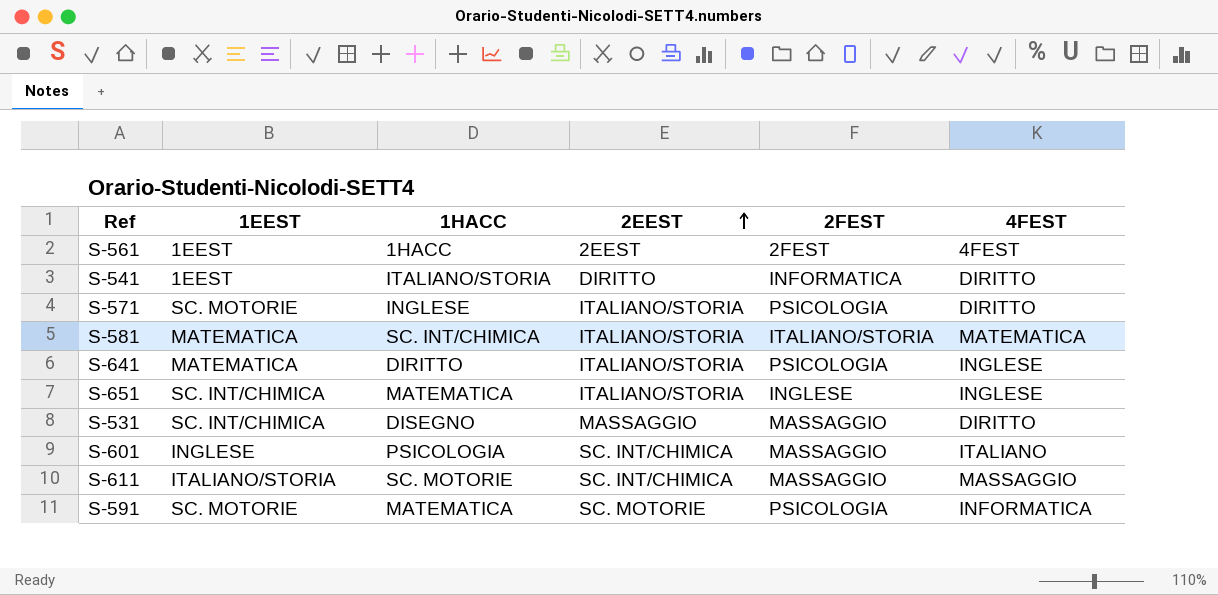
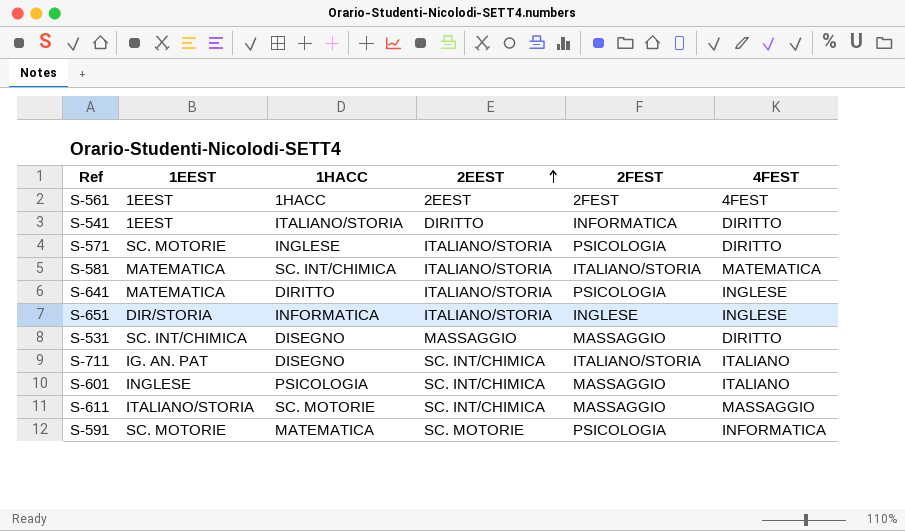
S-651 | 1EEST: SC. INT/CHIMICA -> DIR/STORIA
S-651 | 1HACC: MATEMATICA -> INFORMATICA
row S-711: none -> IG. AN. PAT | DISEGNO | SC. INT/CHIMICA | ITALIANO/STORIA | ITALIANO

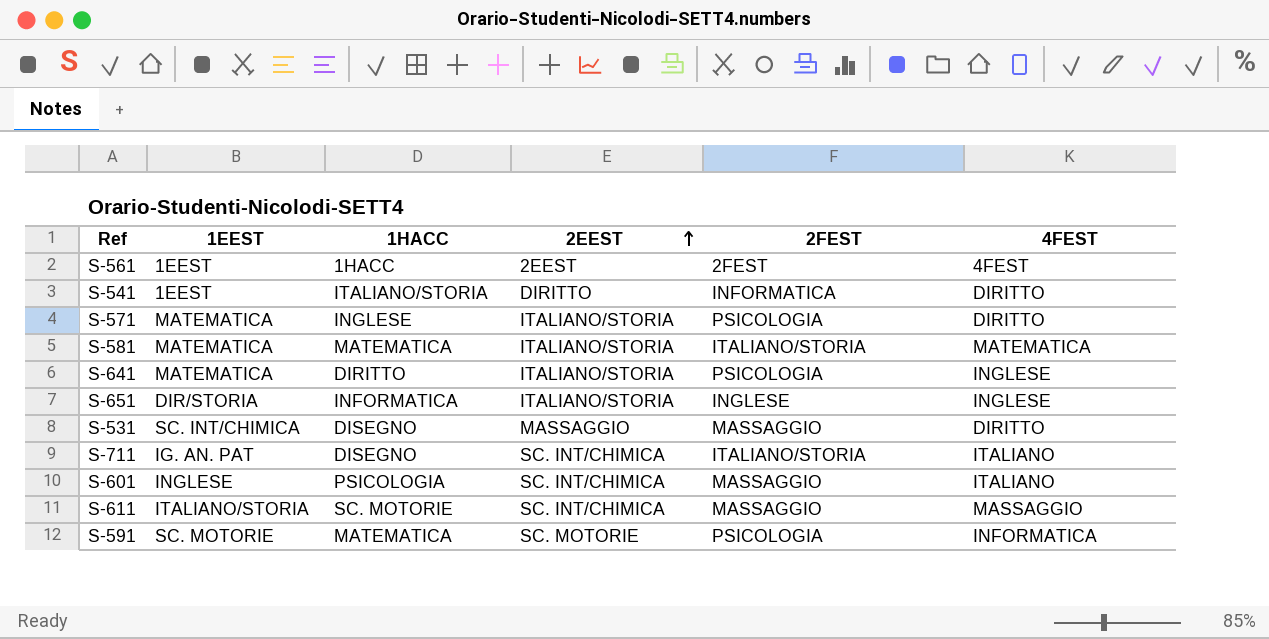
S-571 | 1EEST: SC. MOTORIE -> MATEMATICA
S-581 | 1HACC: SC. INT/CHIMICA -> MATEMATICA

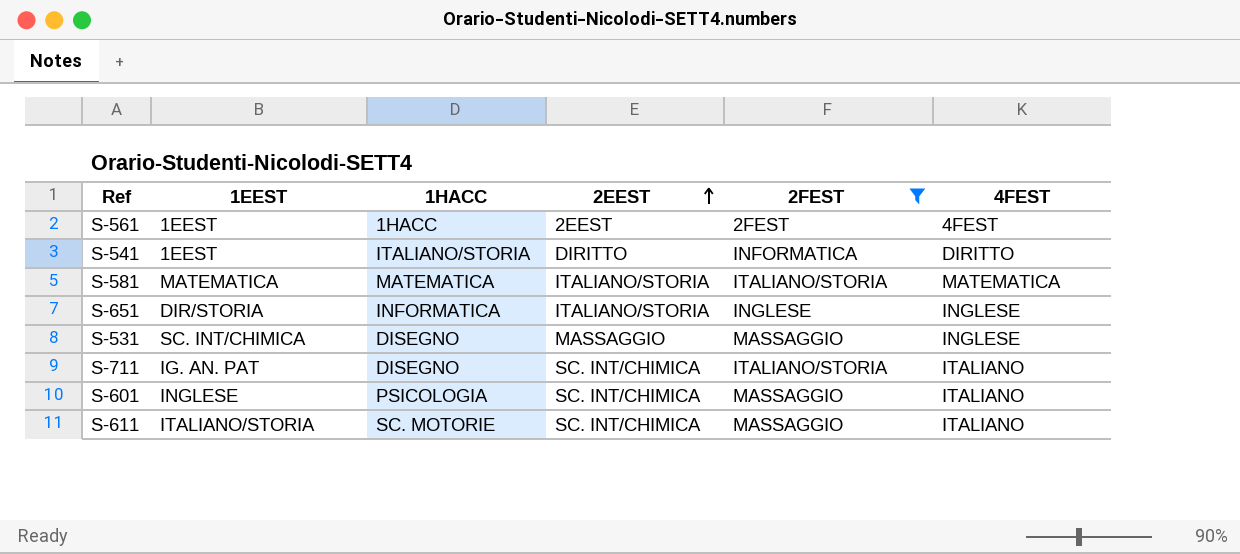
filter: none -> 2FEST != PSICOLOGIA
S-531 | 4FEST: DIRITTO -> INGLESE
S-611 | 4FEST: MASSAGGIO -> ITALIANO

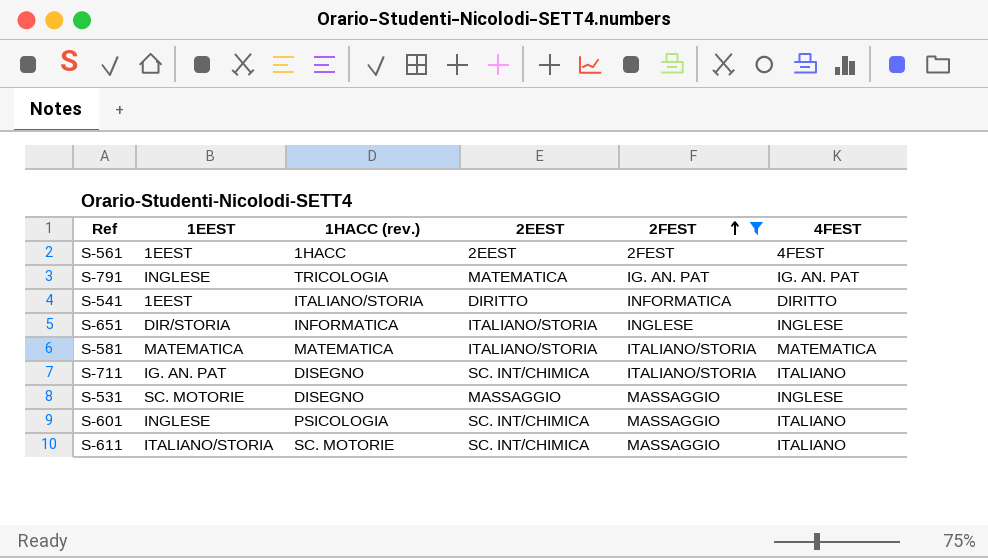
row order: 2EEST ascending -> 2FEST ascending
column name: 1HACC -> 1HACC (rev.)
row S-791: none -> INGLESE | TRICOLOGIA | MATEMATICA | IG. AN. PAT | IG. AN. PAT
S-531 | 1EEST: SC. INT/CHIMICA -> SC. MOTORIE

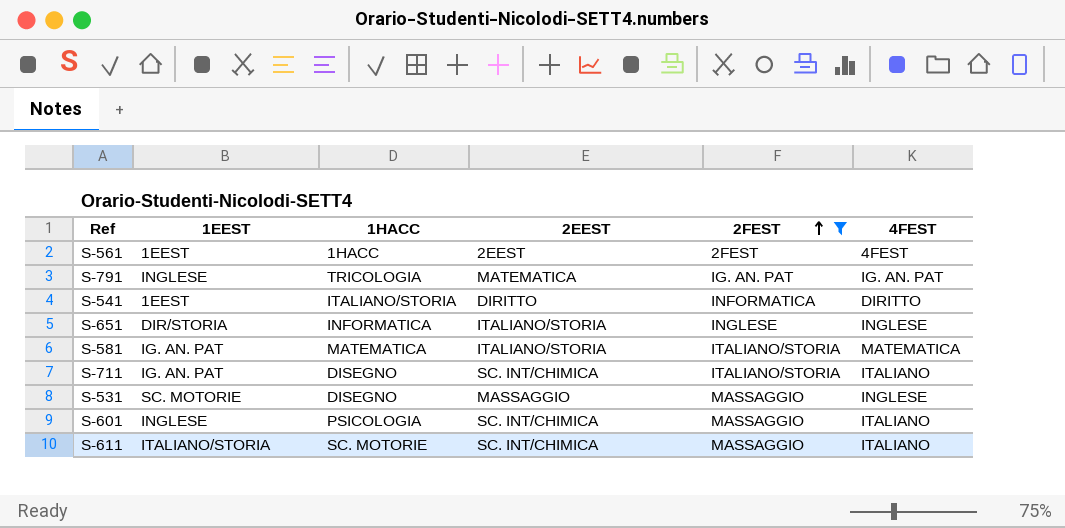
column name: 1HACC (rev.) -> 1HACC
S-581 | 1EEST: MATEMATICA -> IG. AN. PAT

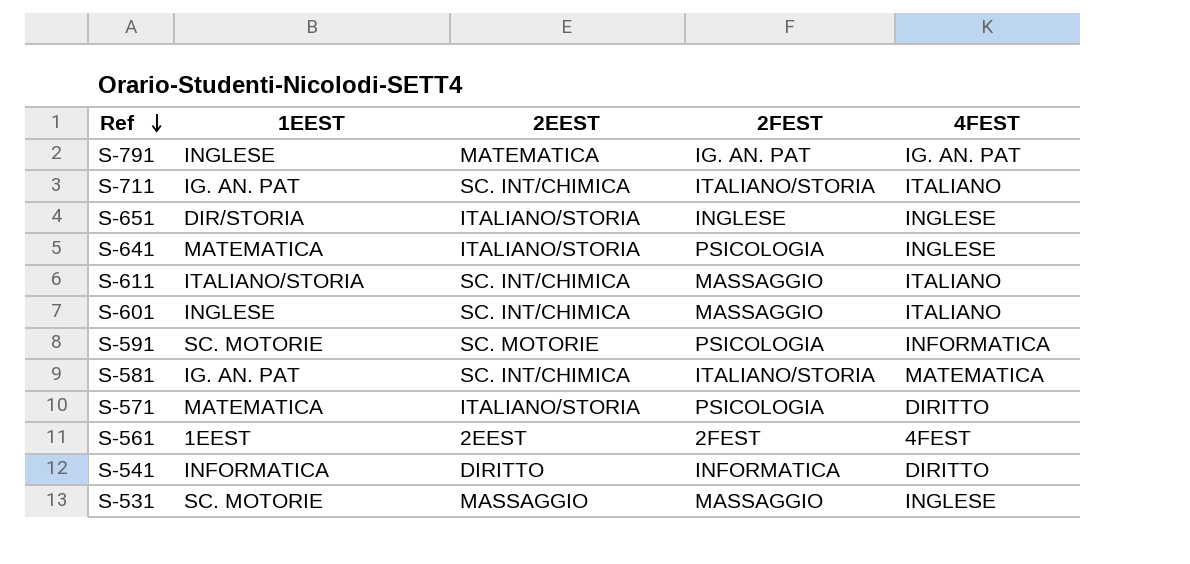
filter: 2FEST != PSICOLOGIA -> none
row order: 2FEST ascending -> Ref descending
column 1HACC | position: 3 -> none
S-581 | 2EEST: ITALIANO/STORIA -> SC. INT/CHIMICA
S-541 | 1EEST: 1EEST -> INFORMATICA

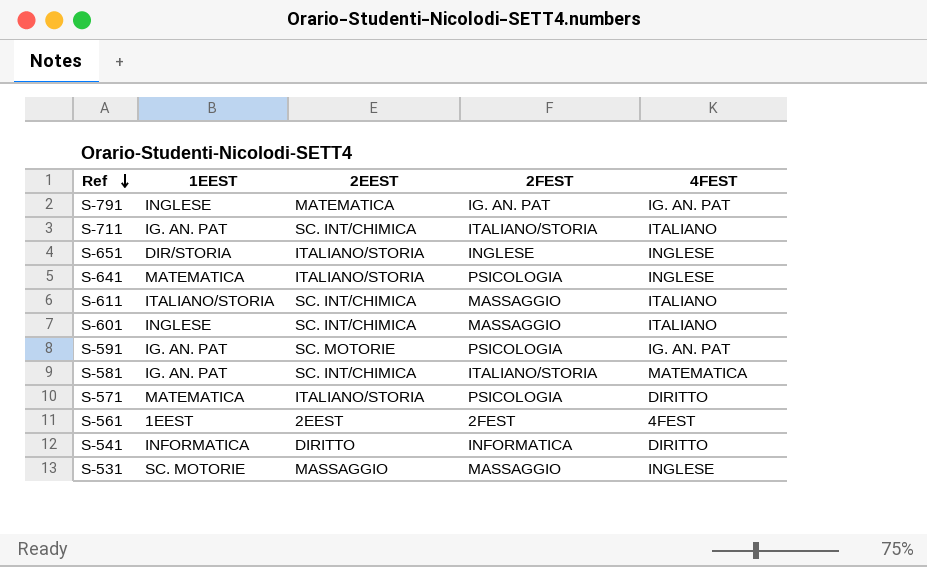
S-591 | 1EEST: SC. MOTORIE -> IG. AN. PAT
S-591 | 4FEST: INFORMATICA -> IG. AN. PAT

